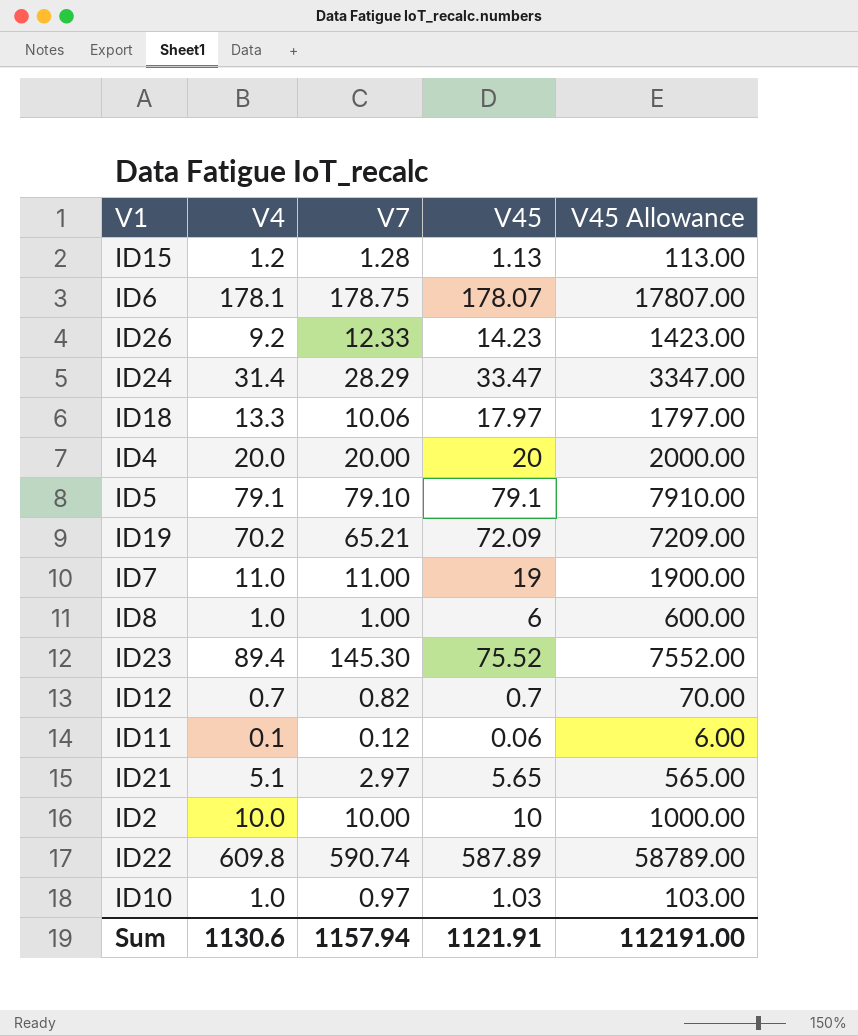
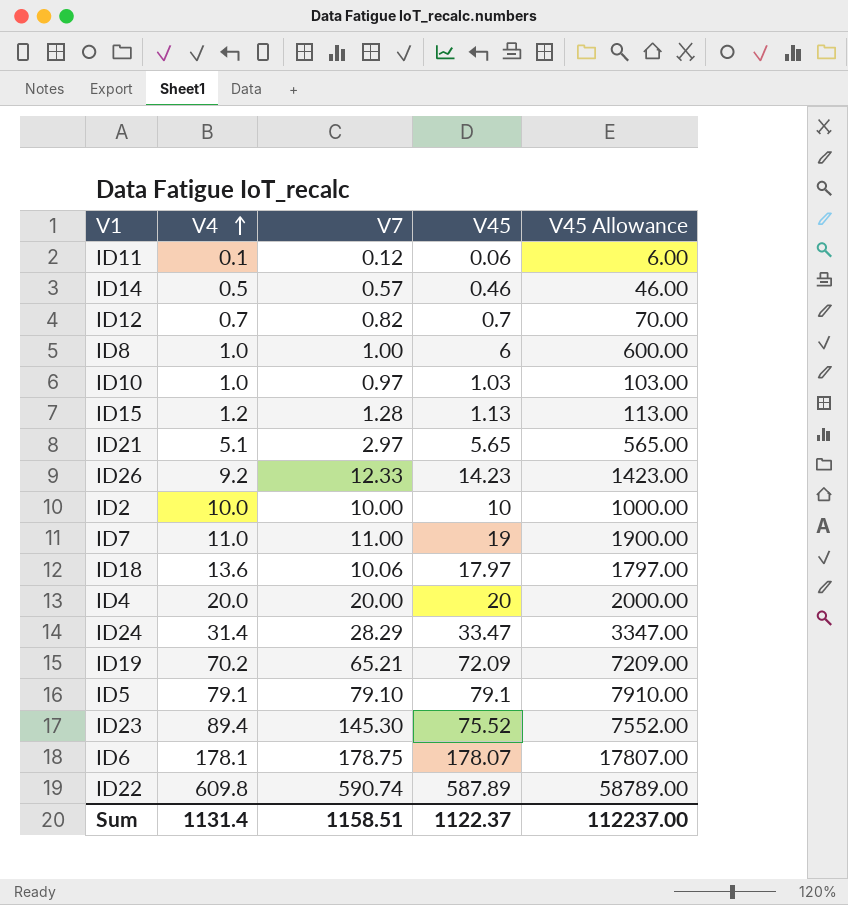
row order: none -> V4 ascending
row ID14: none -> 0.5 | 0.57 | 0.46 | 46.00
ID18 | V4: 13.3 -> 13.6
Sum | V4: 1130.6 -> 1131.4
Sum | V7: 1157.94 -> 1158.51
Sum | V45: 1121.91 -> 1122.37
Sum | V45 Allowance: 112191.00 -> 112237.00

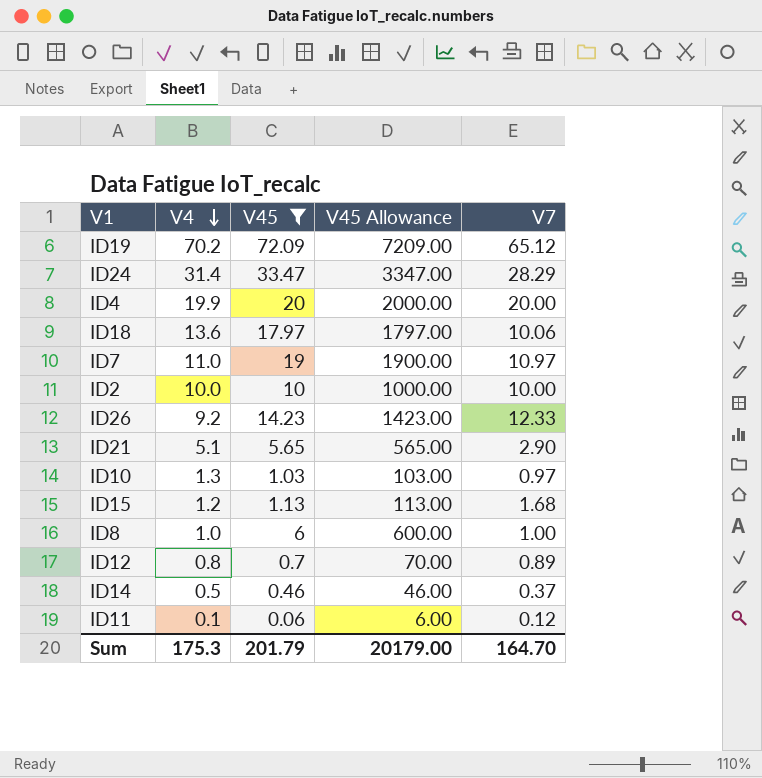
filter: none -> V45 <= 72.09
row order: V4 ascending -> V4 descending
column V7 | position: 3 -> 5
ID19 | V7: 65.21 -> 65.12
ID4 | V4: 20.0 -> 19.9
ID7 | V7: 11.00 -> 10.97
ID21 | V7: 2.97 -> 2.90
ID10 | V4: 1.0 -> 1.3
ID15 | V7: 1.28 -> 1.68
ID12 | V4: 0.7 -> 0.8
ID12 | V7: 0.82 -> 0.89
ID14 | V7: 0.57 -> 0.37
Sum | V4: 1131.4 -> 175.3
Sum | V45: 1122.37 -> 201.79
Sum | V45 Allowance: 112237.00 -> 20179.00
Sum | V7: 1158.51 -> 164.70

